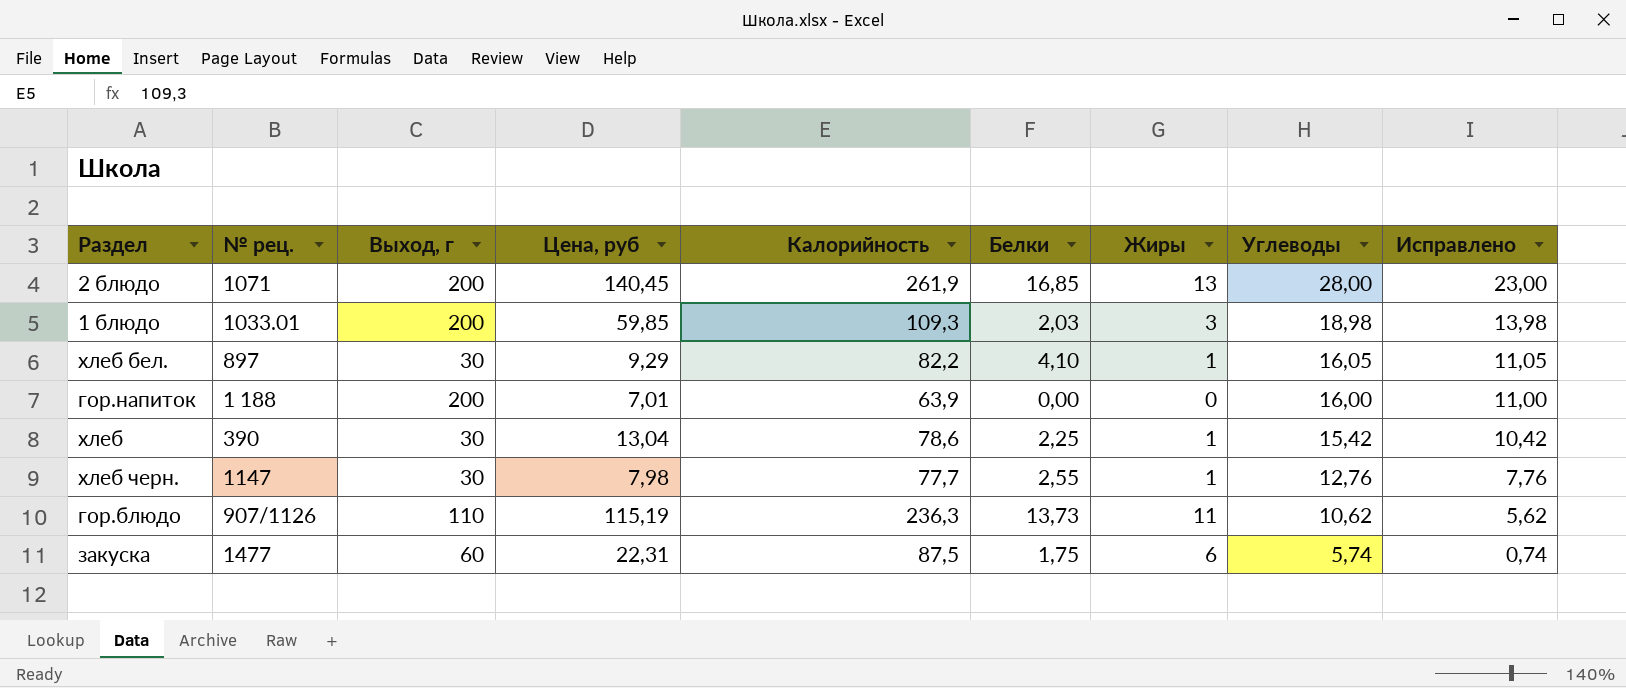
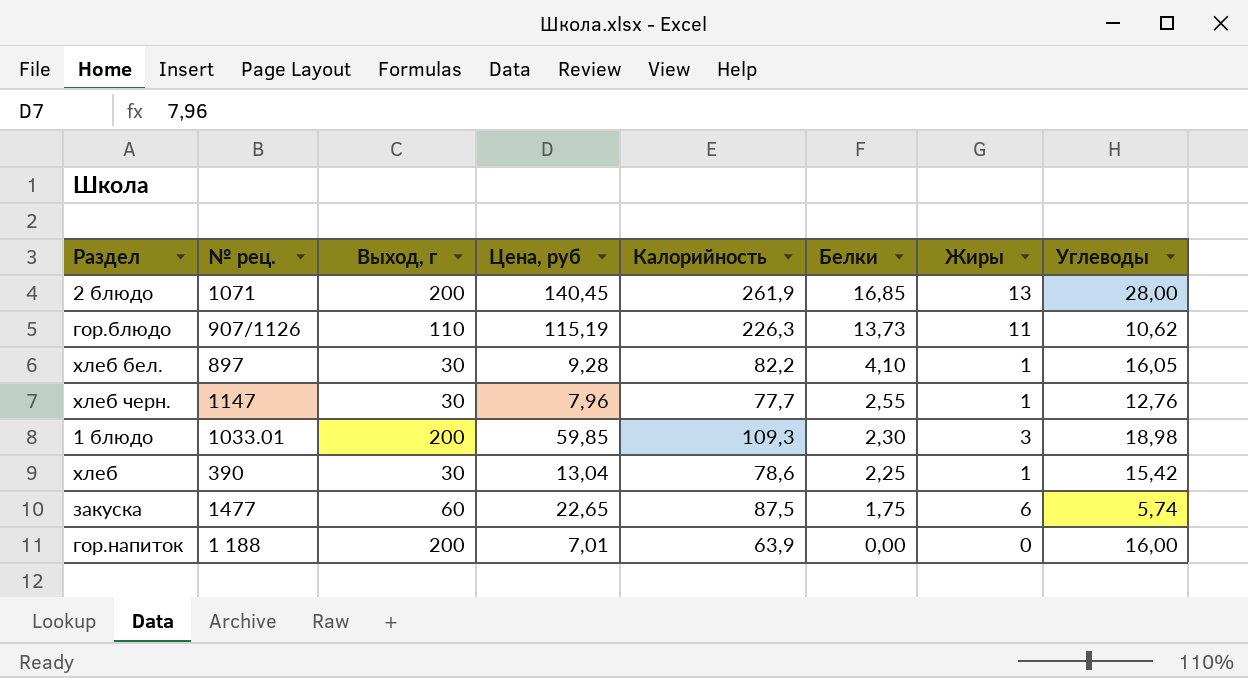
row order: Углеводы descending -> Белки descending
column Исправлено | formula: [Углеводы] - 5 -> none
гор.блюдо | Калорийность: 236,3 -> 226,3
хлеб бел. | Цена, руб: 9,29 -> 9,28
хлеб черн. | Цена, руб: 7,98 -> 7,96
1 блюдо | Белки: 2,03 -> 2,30
закуска | Цена, руб: 22,31 -> 22,65

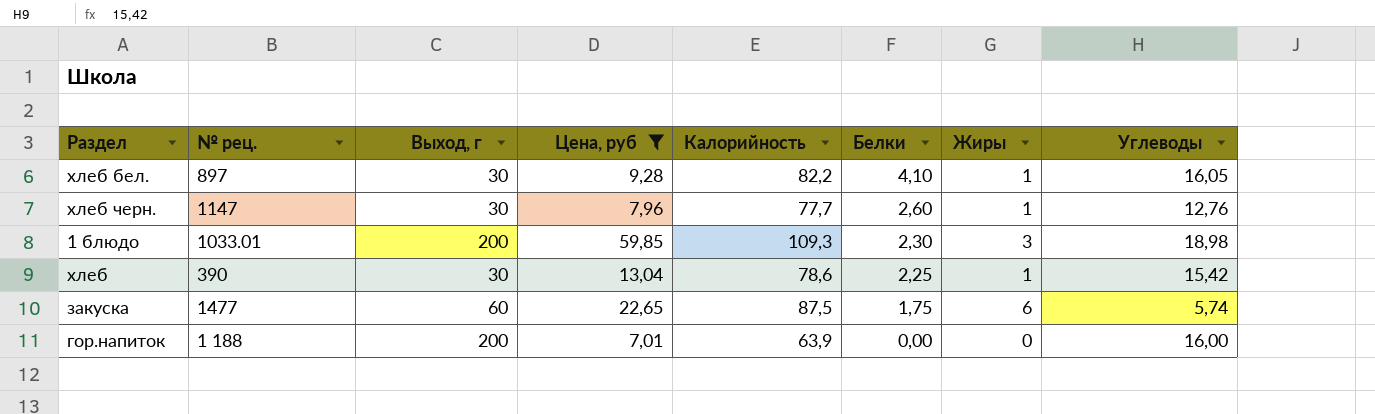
filter: none -> Цена, руб <= 59,85
хлеб черн. | Белки: 2,55 -> 2,60

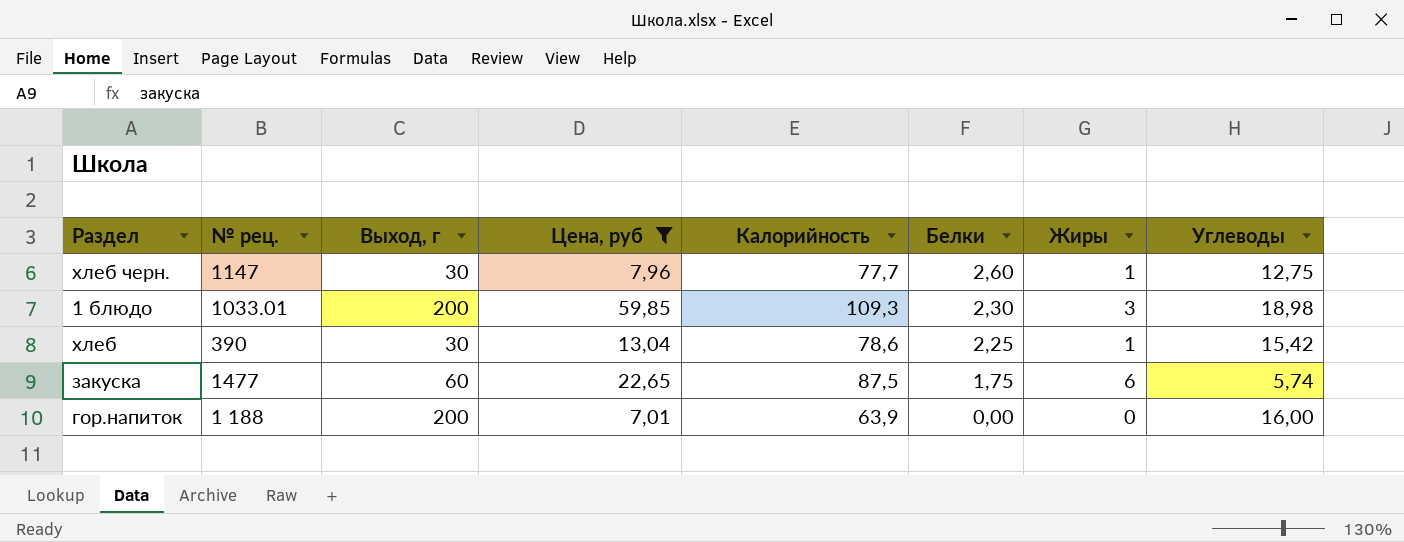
row хлеб бел.: 897 | 30 | 9,28 | 82,2 | 4,10 | 1 | 16,05 -> none
хлеб черн. | Углеводы: 12,76 -> 12,75

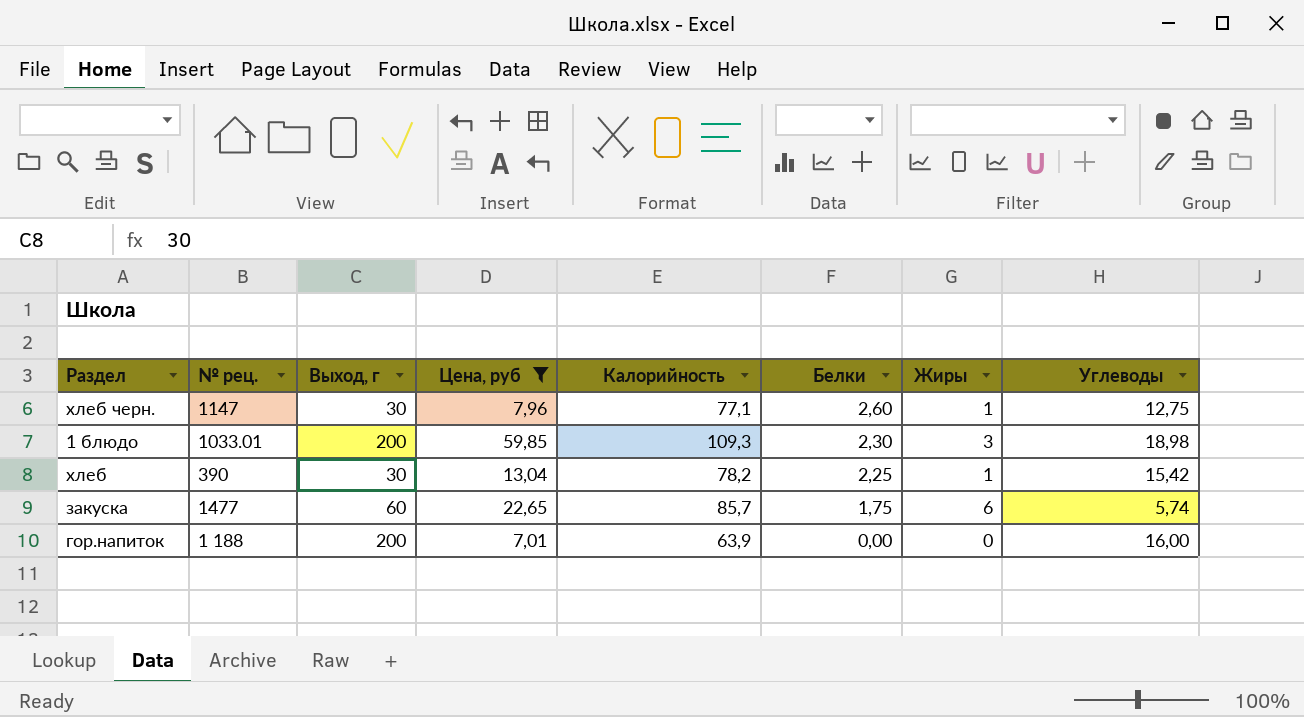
хлеб черн. | Калорийность: 77,7 -> 77,1
хлеб | Калорийность: 78,6 -> 78,2
закуска | Калорийность: 87,5 -> 85,7

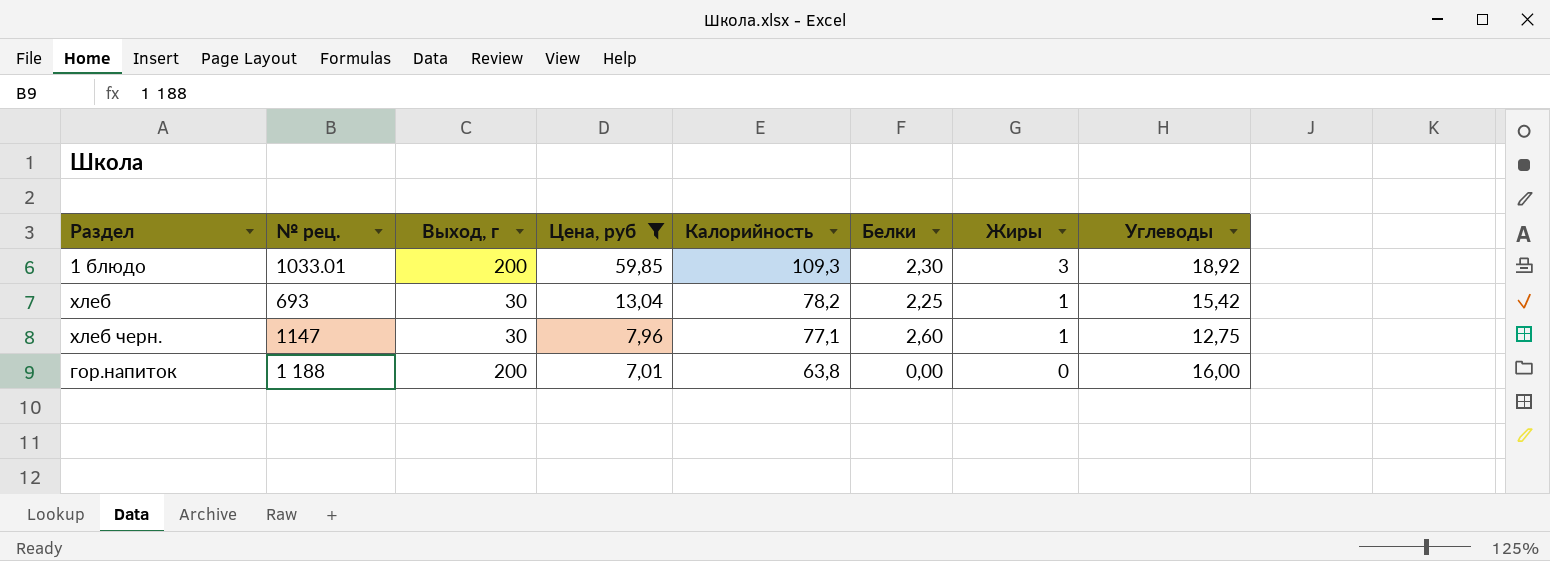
row order: Белки descending -> Цена, руб descending
row закуска: 1477 | 60 | 22,65 | 85,7 | 1,75 | 6 | 5,74 -> none
1 блюдо | Углеводы: 18,98 -> 18,92
хлеб | № рец.: 390 -> 693
гор.напиток | Калорийность: 63,9 -> 63,8

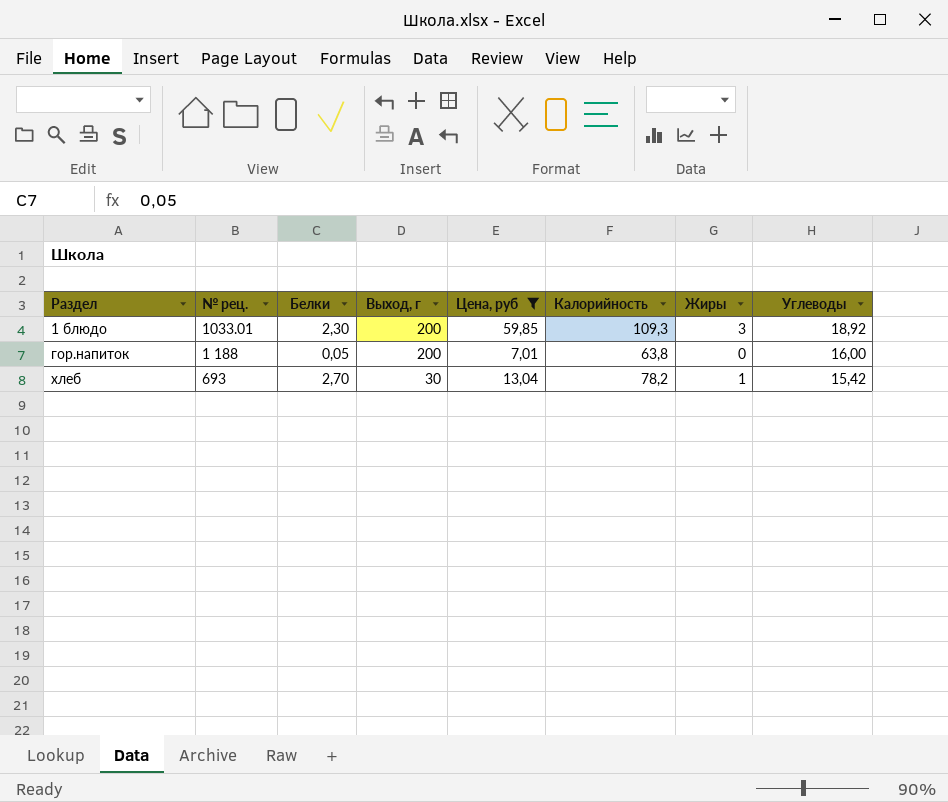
row order: Цена, руб descending -> Раздел ascending
column Белки | position: 6 -> 3
row хлеб черн.: 1147 | 30 | 7,96 | 77,1 | 2,60 | 1 | 12,75 -> none
гор.напиток | Белки: 0,00 -> 0,05
хлеб | Белки: 2,25 -> 2,70

